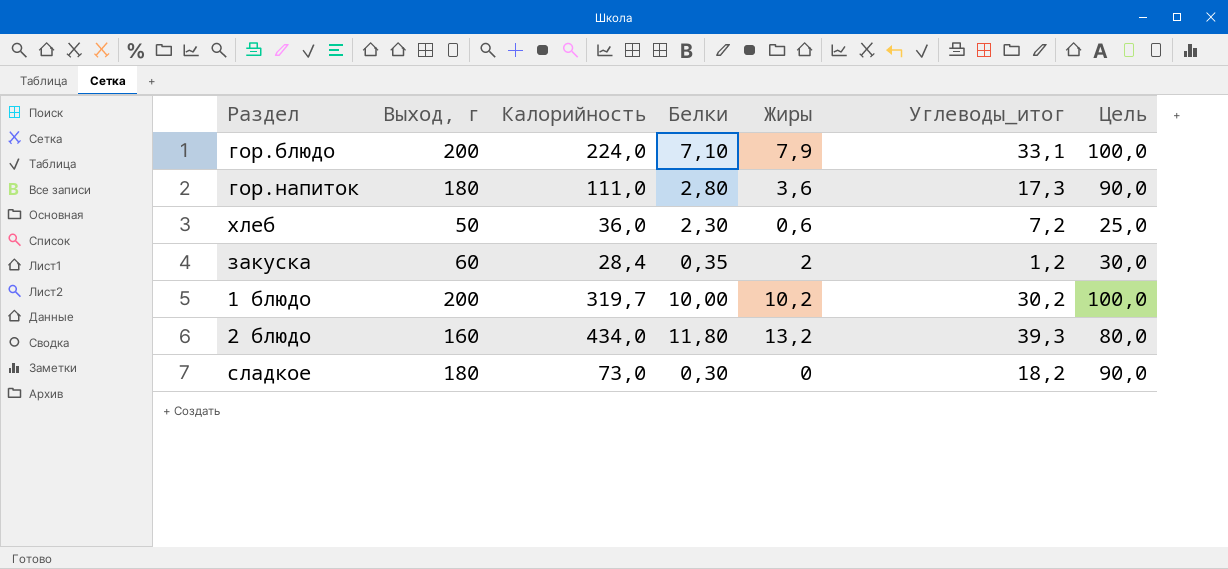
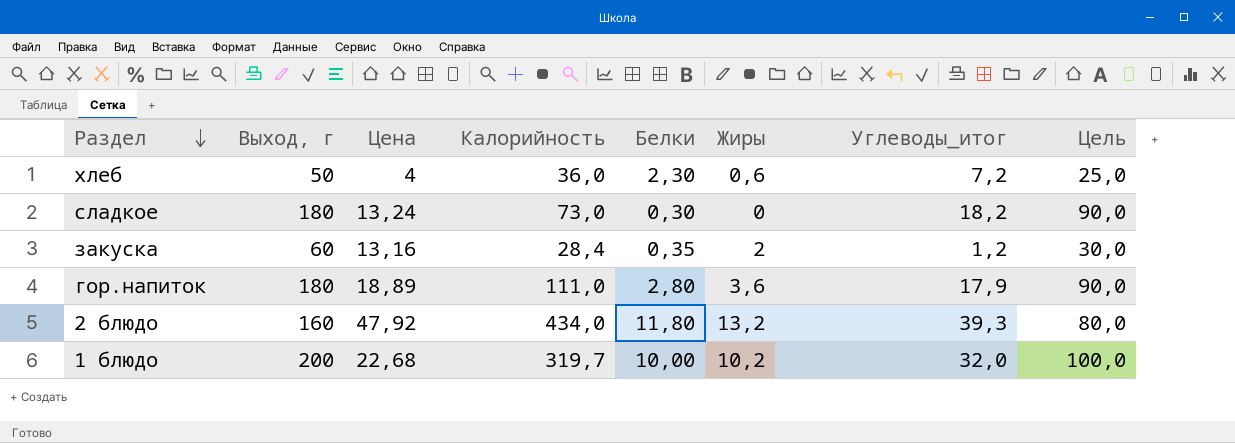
row order: none -> Раздел descending
column Цена | position: none -> 3
row гор.блюдо: 200 | 224,0 | 7,10 | 7,9 | 33,1 | 100,0 -> none
гор.напиток | Углеводы_итог: 17,3 -> 17,9
1 блюдо | Углеводы_итог: 30,2 -> 32,0

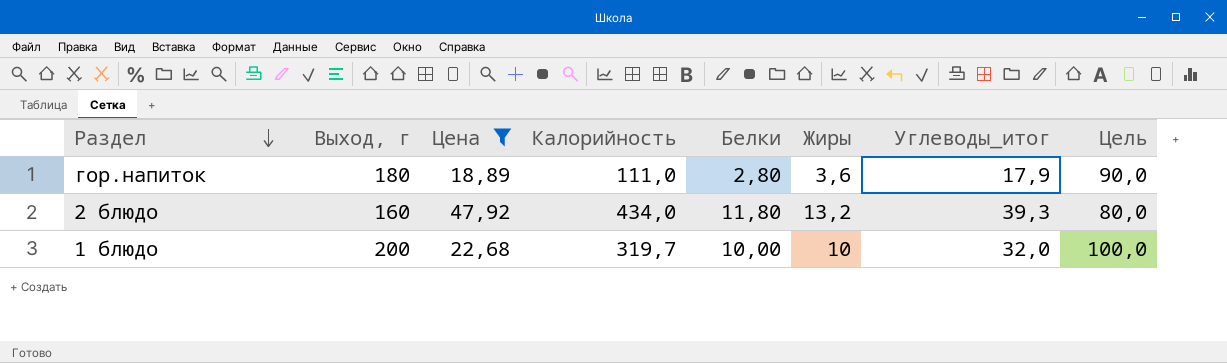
filter: none -> Цена >= 18,89
1 блюдо | Жиры: 10,2 -> 10

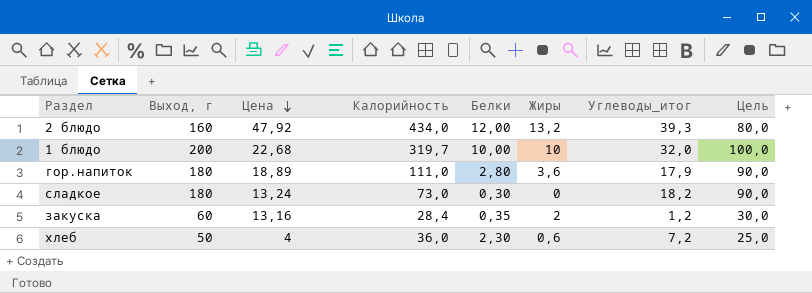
filter: Цена >= 18,89 -> none
row order: Раздел descending -> Цена descending
2 блюдо | Белки: 11,80 -> 12,00

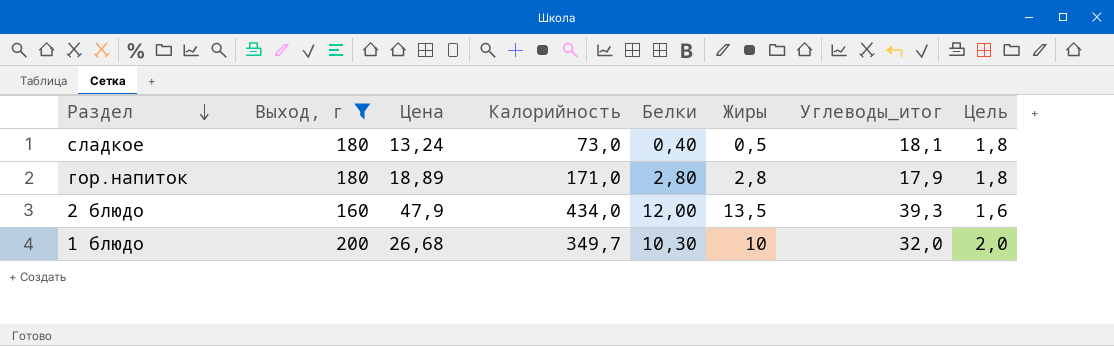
filter: none -> Выход, г >= 160
row order: Цена descending -> Раздел descending
column Цель | formula: [Выход, г] * 0,5 -> [Выход, г] * 0,01
сладкое | Белки: 0,30 -> 0,40
сладкое | Жиры: 0 -> 0,5
сладкое | Углеводы_итог: 18,2 -> 18,1
гор.напиток | Калорийность: 111,0 -> 171,0
гор.напиток | Жиры: 3,6 -> 2,8
2 блюдо | Цена: 47,92 -> 47,9
2 блюдо | Жиры: 13,2 -> 13,5
1 блюдо | Цена: 22,68 -> 26,68
1 блюдо | Калорийность: 319,7 -> 349,7
1 блюдо | Белки: 10,00 -> 10,30

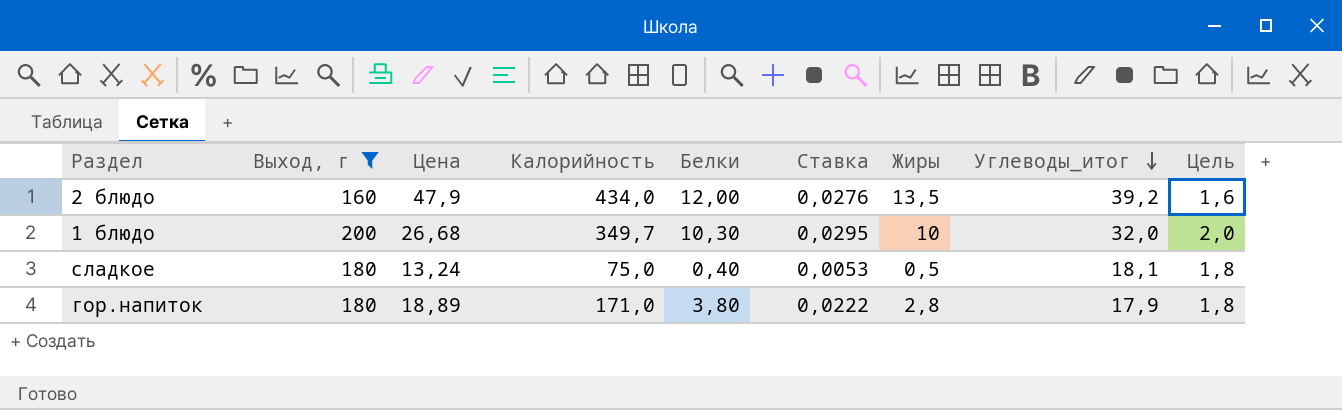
row order: Раздел descending -> Углеводы_итог descending
column Ставка | formula: none -> [Белки] / [Калорийность]
2 блюдо | Углеводы_итог: 39,3 -> 39,2
сладкое | Калорийность: 73,0 -> 75,0
гор.напиток | Белки: 2,80 -> 3,80

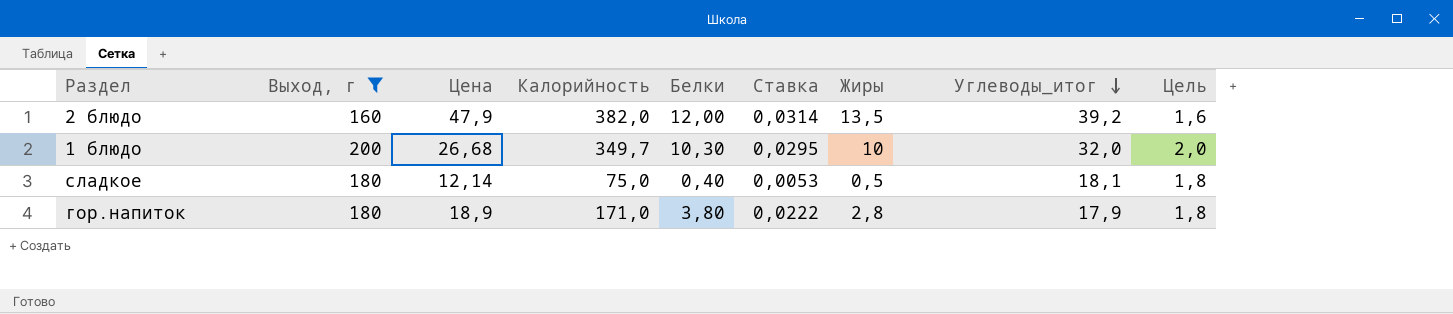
2 блюдо | Калорийность: 434,0 -> 382,0
2 блюдо | Ставка: 0,0276 -> 0,0314
сладкое | Цена: 13,24 -> 12,14
гор.напиток | Цена: 18,89 -> 18,9

